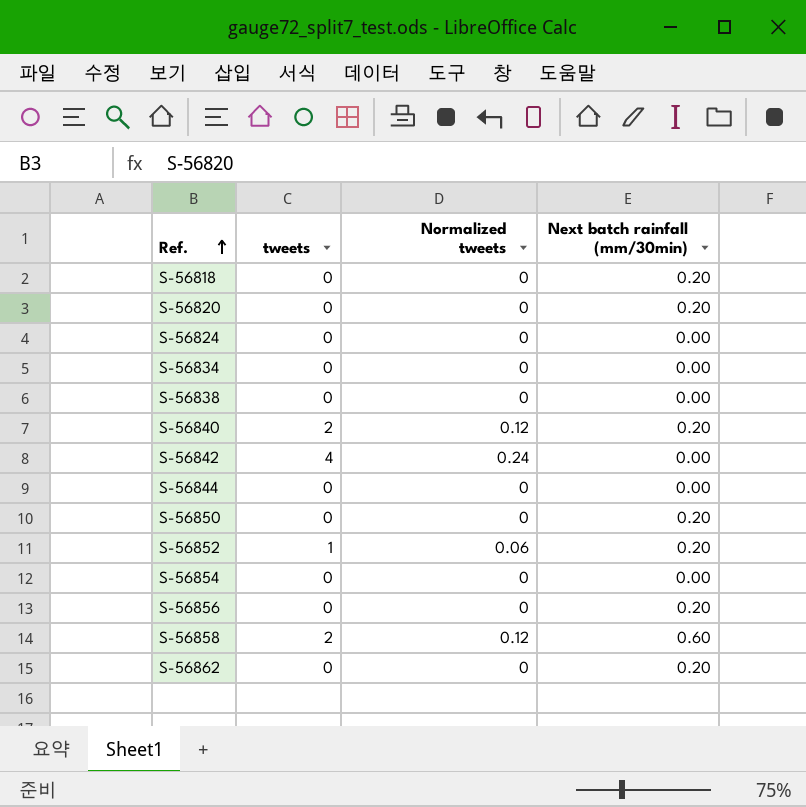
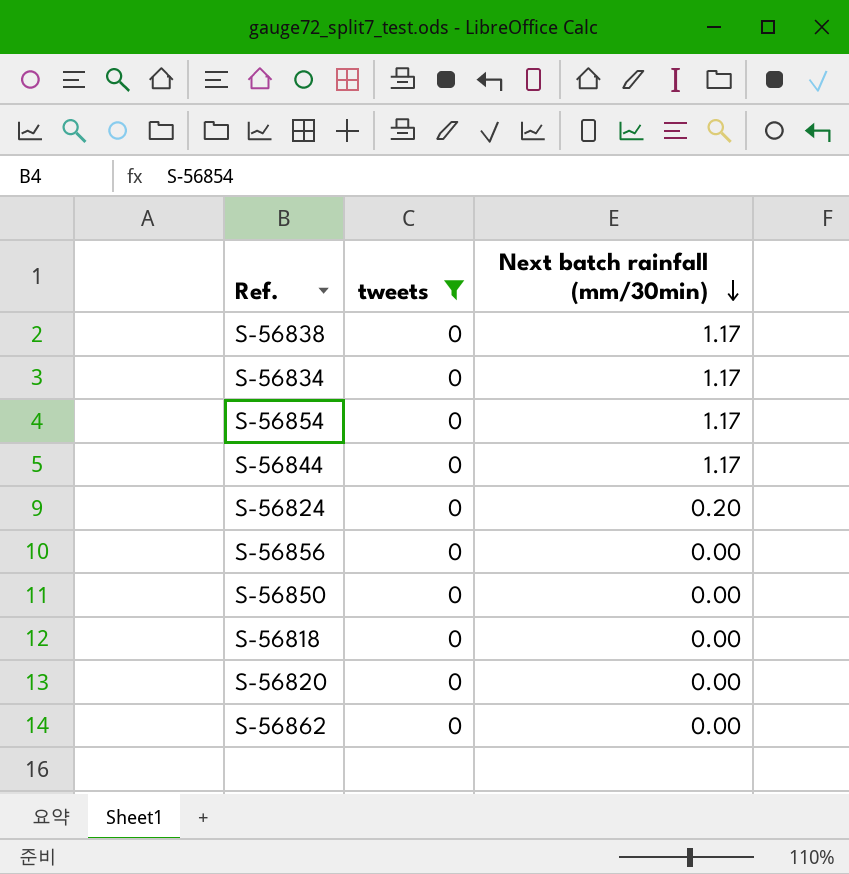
filter: none -> tweets = 0
row order: Ref. ascending -> Next batch rainfall (mm/30min) descending
column Normalized tweets | position: 3 -> none
S-56838 | Next batch rainfall (mm/30min): 0.00 -> 1.17
S-56834 | Next batch rainfall (mm/30min): 0.00 -> 1.17
S-56854 | Next batch rainfall (mm/30min): 0.00 -> 1.17
S-56844 | Next batch rainfall (mm/30min): 0.00 -> 1.17
S-56824 | Next batch rainfall (mm/30min): 0.00 -> 0.20
S-56856 | Next batch rainfall (mm/30min): 0.20 -> 0.00
S-56850 | Next batch rainfall (mm/30min): 0.20 -> 0.00
S-56818 | Next batch rainfall (mm/30min): 0.20 -> 0.00
S-56820 | Next batch rainfall (mm/30min): 0.20 -> 0.00
S-56862 | Next batch rainfall (mm/30min): 0.20 -> 0.00

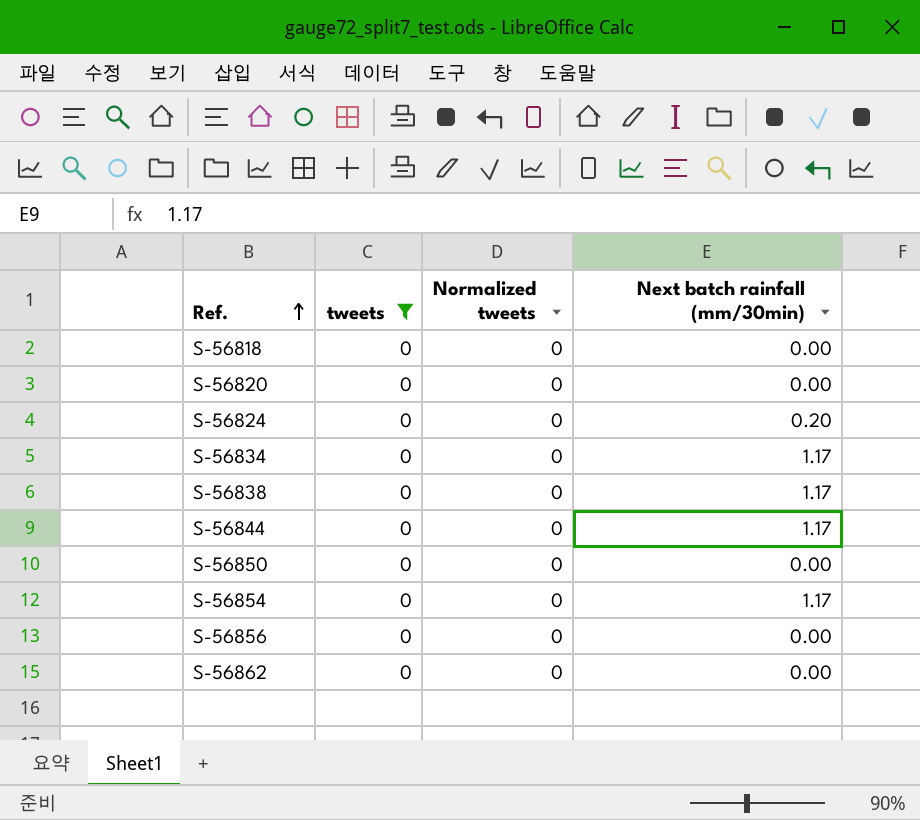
row order: Next batch rainfall (mm/30min) descending -> Ref. ascending
column Normalized tweets | position: none -> 3

